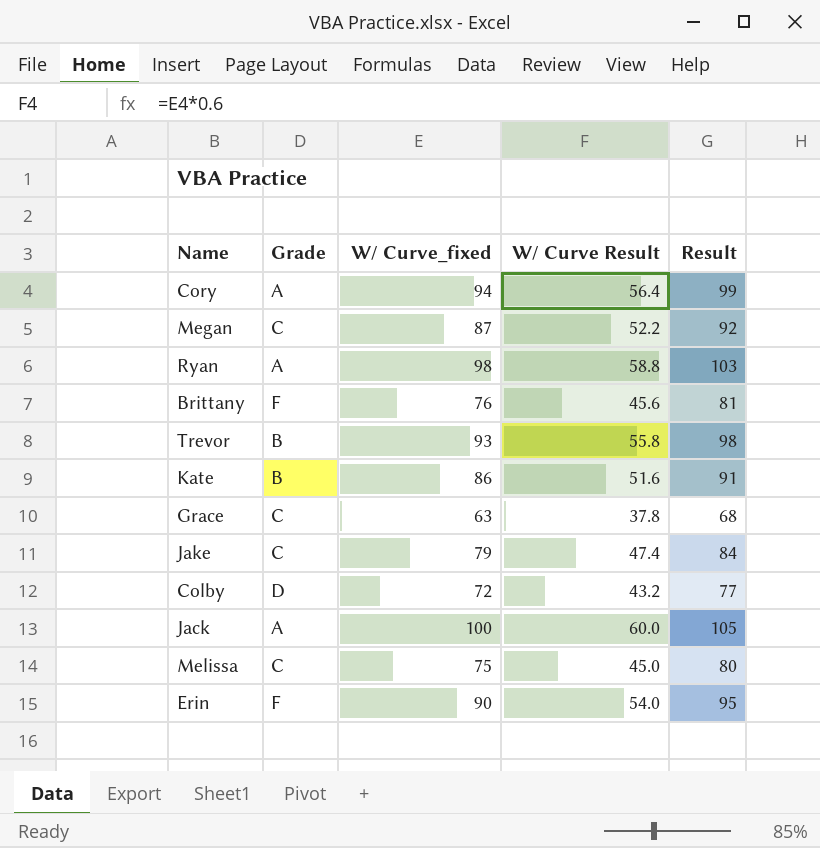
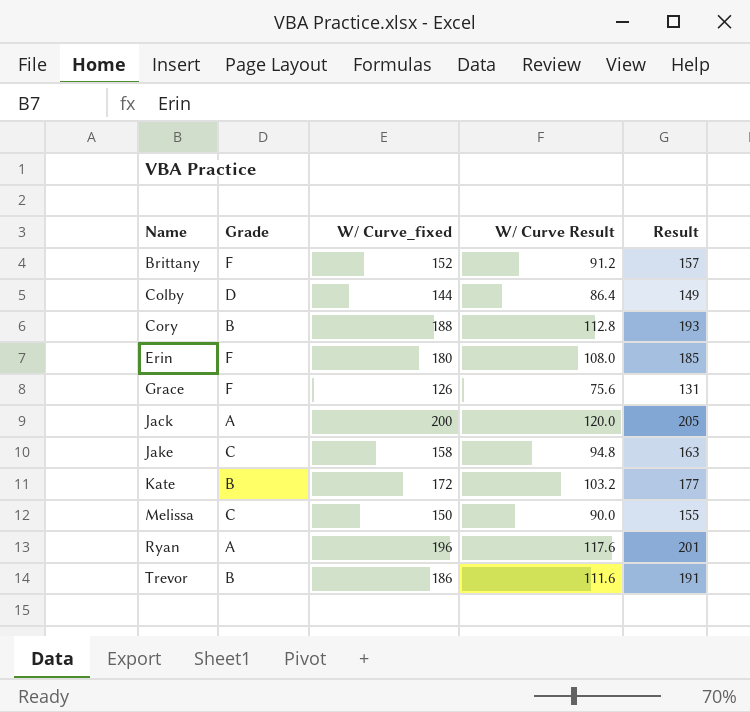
row order: none -> Name ascending
row Megan: C | 87 | 52.2 | 92 -> none
Brittany | W/ Curve_fixed: 76 -> 152
Brittany | W/ Curve Result: 45.6 -> 91.2
Brittany | Result: 81 -> 157
Colby | W/ Curve_fixed: 72 -> 144
Colby | W/ Curve Result: 43.2 -> 86.4
Colby | Result: 77 -> 149
Cory | Grade: A -> B
Cory | W/ Curve_fixed: 94 -> 188
Cory | W/ Curve Result: 56.4 -> 112.8
Cory | Result: 99 -> 193
Erin | W/ Curve_fixed: 90 -> 180
Erin | W/ Curve Result: 54.0 -> 108.0
Erin | Result: 95 -> 185
Grace | Grade: C -> F
Grace | W/ Curve_fixed: 63 -> 126
Grace | W/ Curve Result: 37.8 -> 75.6
Grace | Result: 68 -> 131
Jack | W/ Curve_fixed: 100 -> 200
Jack | W/ Curve Result: 60.0 -> 120.0
Jack | Result: 105 -> 205
Jake | W/ Curve_fixed: 79 -> 158
Jake | W/ Curve Result: 47.4 -> 94.8
Jake | Result: 84 -> 163
Kate | W/ Curve_fixed: 86 -> 172
Kate | W/ Curve Result: 51.6 -> 103.2
Kate | Result: 91 -> 177
Melissa | W/ Curve_fixed: 75 -> 150
Melissa | W/ Curve Result: 45.0 -> 90.0
Melissa | Result: 80 -> 155
Ryan | W/ Curve_fixed: 98 -> 196
Ryan | W/ Curve Result: 58.8 -> 117.6
Ryan | Result: 103 -> 201
Trevor | W/ Curve_fixed: 93 -> 186
Trevor | W/ Curve Result: 55.8 -> 111.6
Trevor | Result: 98 -> 191

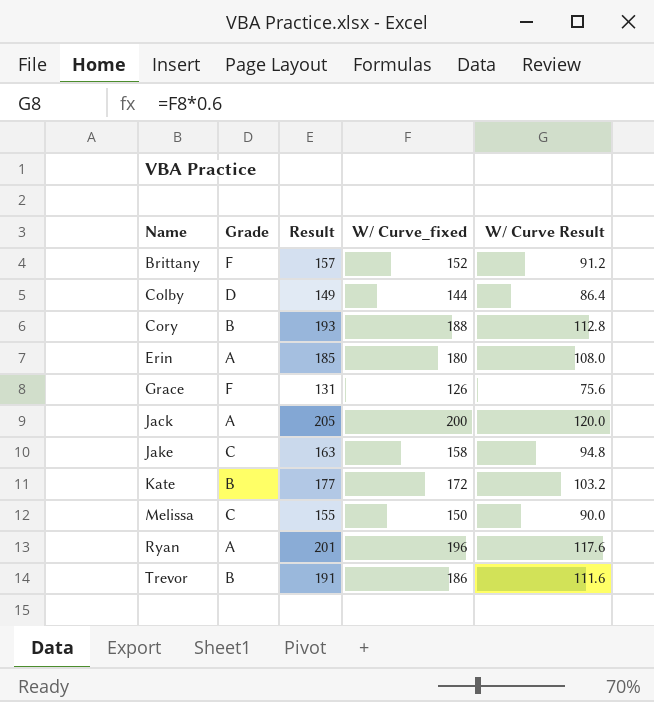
column Result | position: 5 -> 3
Erin | Grade: F -> A

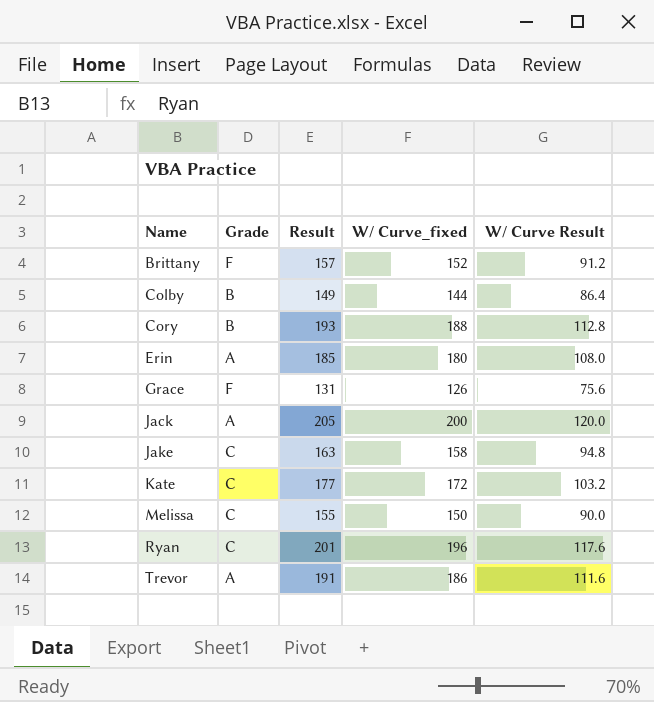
Colby | Grade: D -> B
Kate | Grade: B -> C
Ryan | Grade: A -> C
Trevor | Grade: B -> A

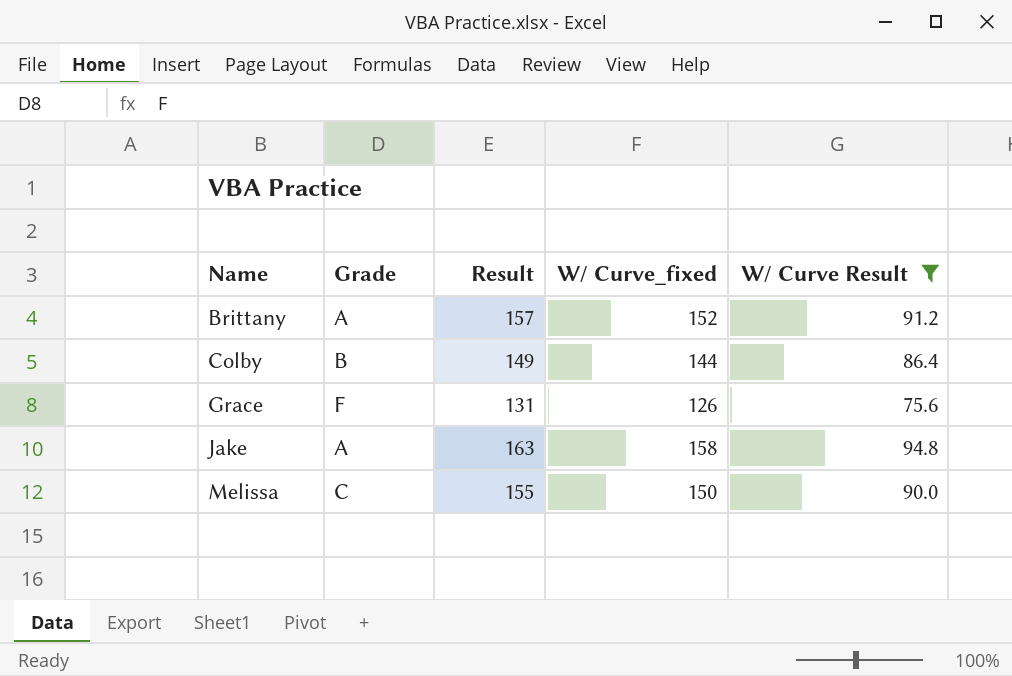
filter: none -> W/ Curve Result <= 94.8
Brittany | Grade: F -> A
Jake | Grade: C -> A

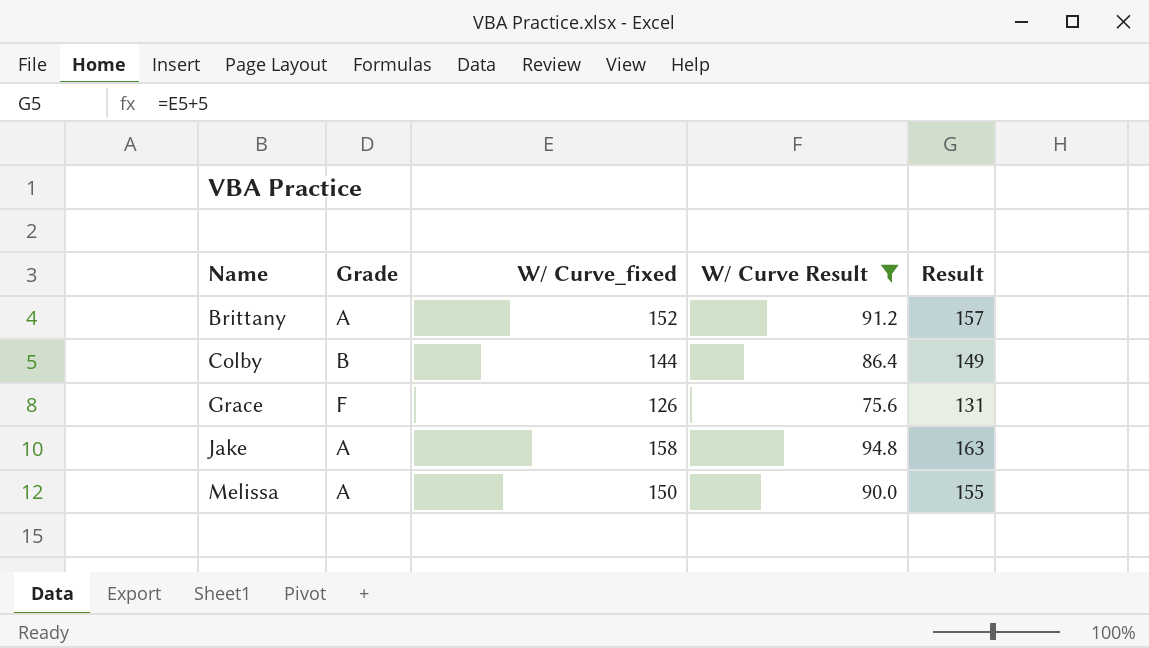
column Result | position: 3 -> 5
Melissa | Grade: C -> A

